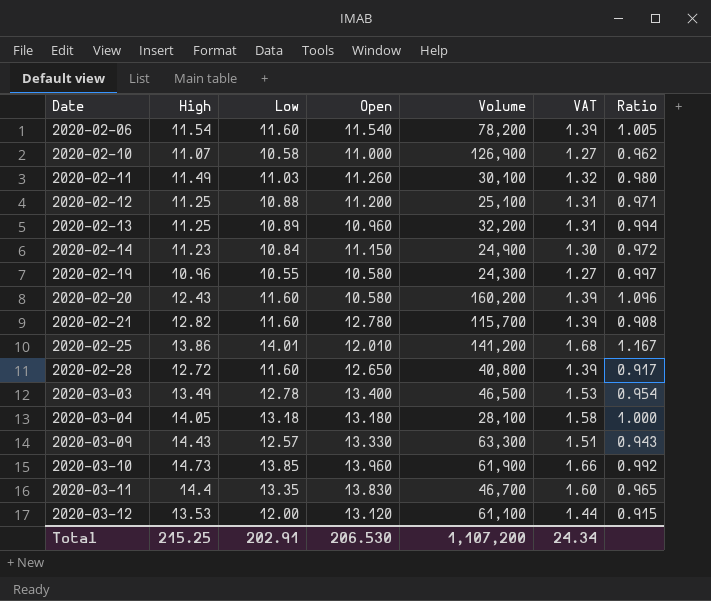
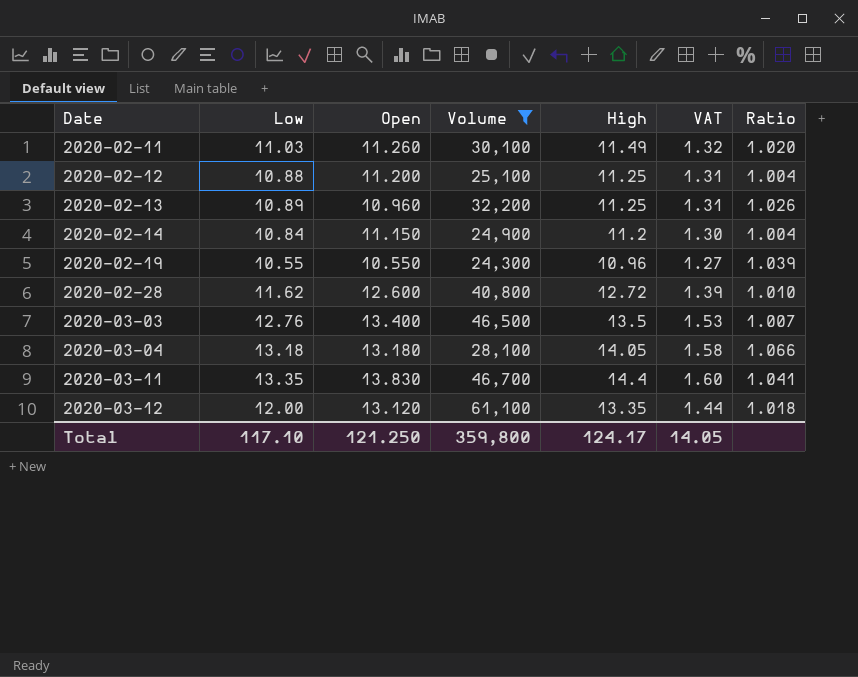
filter: none -> Volume <= 61,100
column High | position: 2 -> 5
column Ratio | formula: [Low] / [Open] -> [High] / [Open]
2020-02-14 | High: 11.23 -> 11.2
2020-02-19 | Open: 10.580 -> 10.550
2020-02-28 | Low: 11.60 -> 11.62
2020-02-28 | Open: 12.650 -> 12.600
2020-03-03 | Low: 12.78 -> 12.76
2020-03-03 | High: 13.49 -> 13.5
2020-03-12 | High: 13.53 -> 13.35
Total | Low: 202.91 -> 117.10
Total | Open: 206.530 -> 121.250
Total | Volume: 1,107,200 -> 359,800
Total | High: 215.25 -> 124.17
Total | VAT: 24.34 -> 14.05

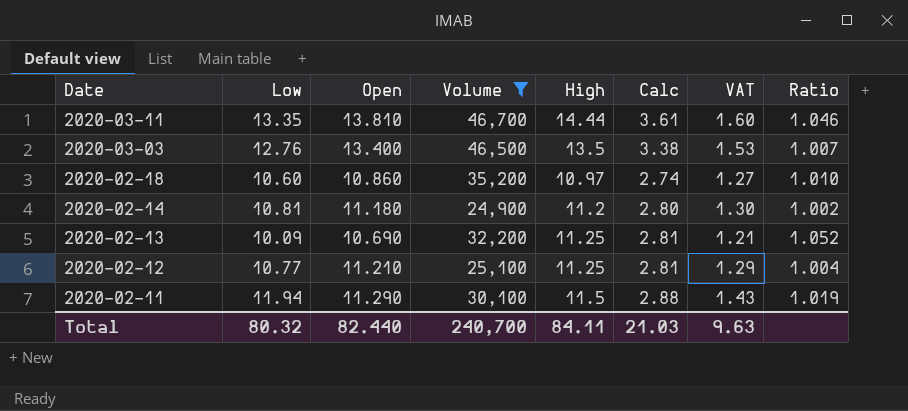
row order: Date ascending -> Date descending
column Calc | formula: none -> [High] * 0.25
row 2020-02-19: 10.55 | 10.550 | 24,300 | 10.96 | 1.27 | 1.039 -> none
row 2020-02-28: 11.62 | 12.600 | 40,800 | 12.72 | 1.39 | 1.010 -> none
row 2020-03-04: 13.18 | 13.180 | 28,100 | 14.05 | 1.58 | 1.066 -> none
row 2020-03-12: 12.00 | 13.120 | 61,100 | 13.35 | 1.44 | 1.018 -> none
2020-03-11 | Open: 13.830 -> 13.810
2020-03-11 | High: 14.4 -> 14.44
2020-03-11 | Ratio: 1.041 -> 1.046
row 2020-02-18: none -> 10.60 | 10.860 | 35,200 | 10.97 | 2.74 | 1.27 | 1.010
2020-02-14 | Low: 10.84 -> 10.81
2020-02-14 | Open: 11.150 -> 11.180
2020-02-14 | Ratio: 1.004 -> 1.002
2020-02-13 | Low: 10.89 -> 10.09
2020-02-13 | Open: 10.960 -> 10.690
2020-02-13 | VAT: 1.31 -> 1.21
2020-02-13 | Ratio: 1.026 -> 1.052
2020-02-12 | Low: 10.88 -> 10.77
2020-02-12 | Open: 11.200 -> 11.210
2020-02-12 | VAT: 1.31 -> 1.29
2020-02-11 | Low: 11.03 -> 11.94
2020-02-11 | Open: 11.260 -> 11.290
2020-02-11 | High: 11.49 -> 11.5
2020-02-11 | VAT: 1.32 -> 1.43
2020-02-11 | Ratio: 1.020 -> 1.019
Total | Low: 117.10 -> 80.32
Total | Open: 121.250 -> 82.440
Total | Volume: 359,800 -> 240,700
Total | High: 124.17 -> 84.11
Total | VAT: 14.05 -> 9.63

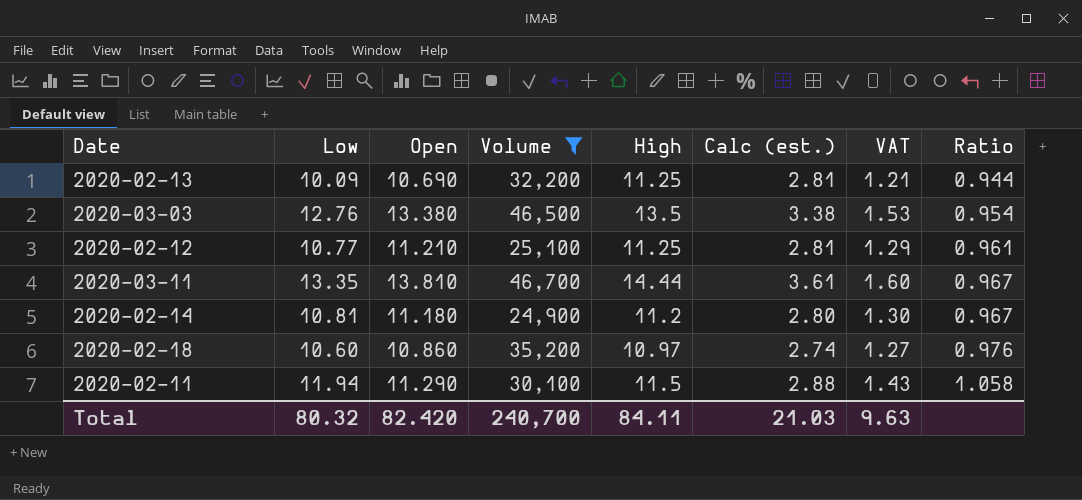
row order: Date descending -> Ratio ascending
column name: Calc -> Calc (est.)
column Ratio | formula: [High] / [Open] -> [Low] / [Open]
2020-03-03 | Open: 13.400 -> 13.380
Total | Open: 82.440 -> 82.420

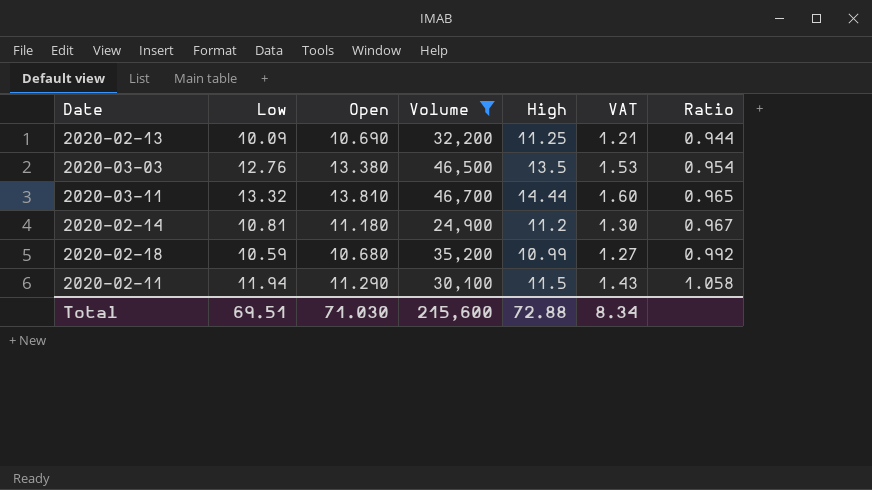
column Calc (est.) | formula: [High] * 0.25 -> none
row 2020-02-12: 10.77 | 11.210 | 25,100 | 11.25 | 2.81 | 1.29 | 0.961 -> none
2020-03-11 | Low: 13.35 -> 13.32
2020-03-11 | Ratio: 0.967 -> 0.965
2020-02-18 | Low: 10.60 -> 10.59
2020-02-18 | Open: 10.860 -> 10.680
2020-02-18 | High: 10.97 -> 10.99
2020-02-18 | Ratio: 0.976 -> 0.992
Total | Low: 80.32 -> 69.51
Total | Open: 82.420 -> 71.030
Total | Volume: 240,700 -> 215,600
Total | High: 84.11 -> 72.88
Total | VAT: 9.63 -> 8.34

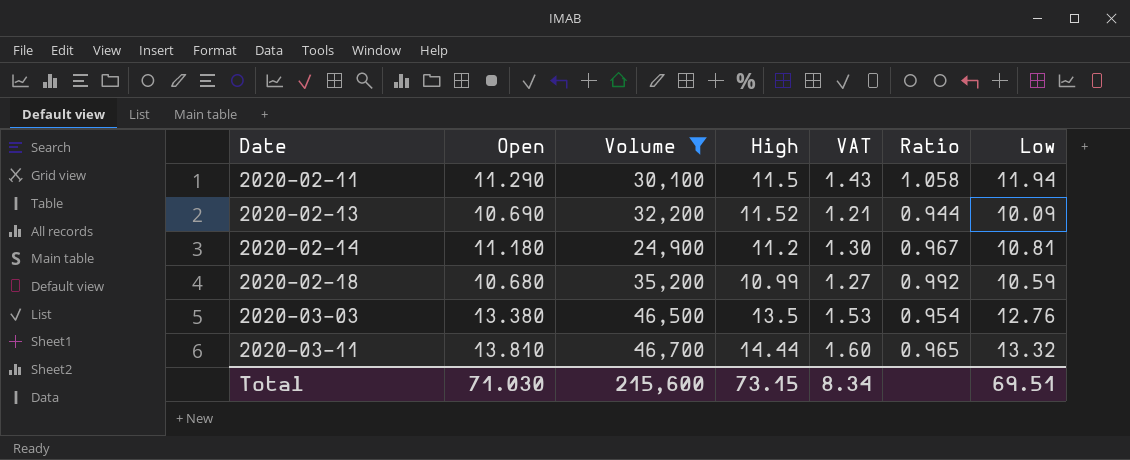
row order: Ratio ascending -> Date ascending
column Low | position: 2 -> 7
2020-02-13 | High: 11.25 -> 11.52
Total | High: 72.88 -> 73.15

